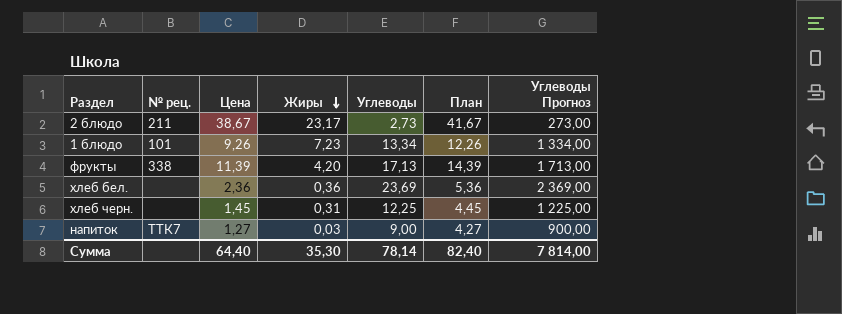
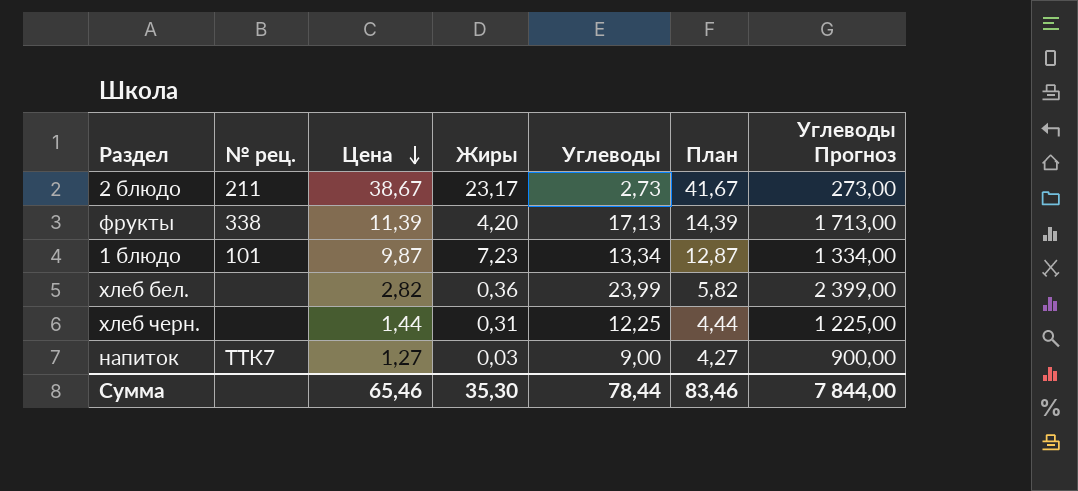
row order: Жиры descending -> Цена descending
1 блюдо | Цена: 9,26 -> 9,87
1 блюдо | План: 12,26 -> 12,87
хлеб бел. | Цена: 2,36 -> 2,82
хлеб бел. | Углеводы: 23,69 -> 23,99
хлеб бел. | План: 5,36 -> 5,82
хлеб бел. | Углеводы Прогноз: 2 369,00 -> 2 399,00
хлеб черн. | Цена: 1,45 -> 1,44
хлеб черн. | План: 4,45 -> 4,44
Сумма | Цена: 64,40 -> 65,46
Сумма | Углеводы: 78,14 -> 78,44
Сумма | План: 82,40 -> 83,46
Сумма | Углеводы Прогноз: 7 814,00 -> 7 844,00

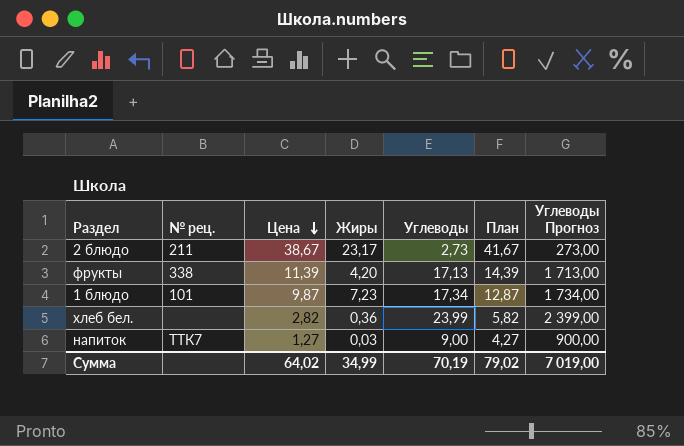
row хлеб черн.: none | 1,44 | 0,31 | 12,25 | 4,44 | 1 225,00 -> none
1 блюдо | Углеводы: 13,34 -> 17,34
1 блюдо | Углеводы Прогноз: 1 334,00 -> 1 734,00
Сумма | Цена: 65,46 -> 64,02
Сумма | Жиры: 35,30 -> 34,99
Сумма | Углеводы: 78,44 -> 70,19
Сумма | План: 83,46 -> 79,02
Сумма | Углеводы Прогноз: 7 844,00 -> 7 019,00

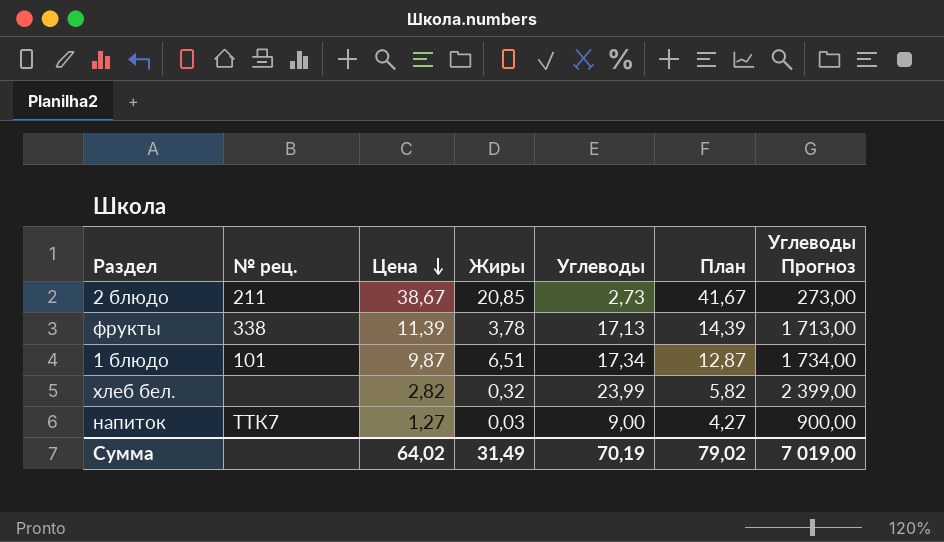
2 блюдо | Жиры: 23,17 -> 20,85
фрукты | Жиры: 4,20 -> 3,78
1 блюдо | Жиры: 7,23 -> 6,51
хлеб бел. | Жиры: 0,36 -> 0,32
Сумма | Жиры: 34,99 -> 31,49

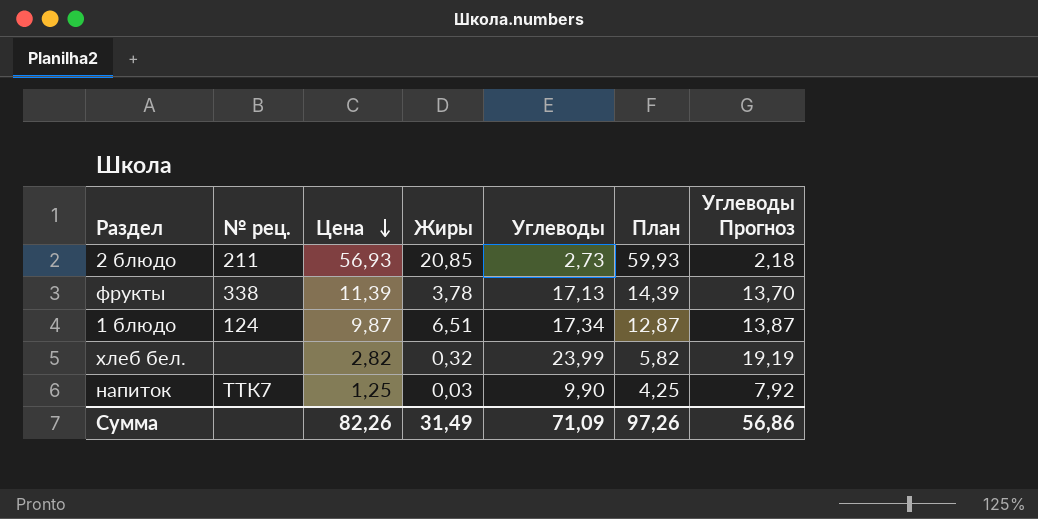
column Углеводы Прогноз | formula: [Углеводы] * 100 -> [Углеводы] * 0,8
2 блюдо | Цена: 38,67 -> 56,93
2 блюдо | План: 41,67 -> 59,93
1 блюдо | № рец.: 101 -> 124
напиток | Цена: 1,27 -> 1,25
напиток | Углеводы: 9,00 -> 9,90
напиток | План: 4,27 -> 4,25
Сумма | Цена: 64,02 -> 82,26
Сумма | Углеводы: 70,19 -> 71,09
Сумма | План: 79,02 -> 97,26
Сумма | Углеводы Прогноз: 7 019,00 -> 56,86

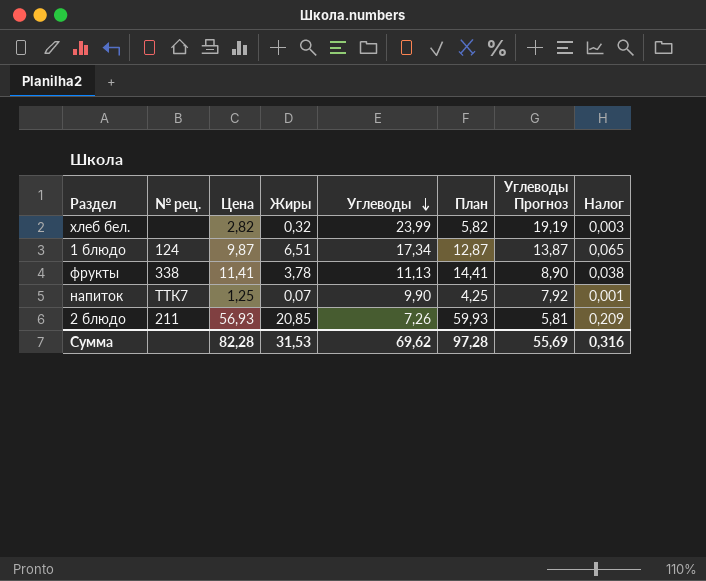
row order: Цена descending -> Углеводы descending
column Налог | formula: none -> [Жиры] * 0,01
фрукты | Цена: 11,39 -> 11,41
фрукты | Углеводы: 17,13 -> 11,13
фрукты | План: 14,39 -> 14,41
фрукты | Углеводы Прогноз: 13,70 -> 8,90
напиток | Жиры: 0,03 -> 0,07
2 блюдо | Углеводы: 2,73 -> 7,26
2 блюдо | Углеводы Прогноз: 2,18 -> 5,81
Сумма | Цена: 82,26 -> 82,28
Сумма | Жиры: 31,49 -> 31,53
Сумма | Углеводы: 71,09 -> 69,62
Сумма | План: 97,26 -> 97,28
Сумма | Углеводы Прогноз: 56,86 -> 55,69

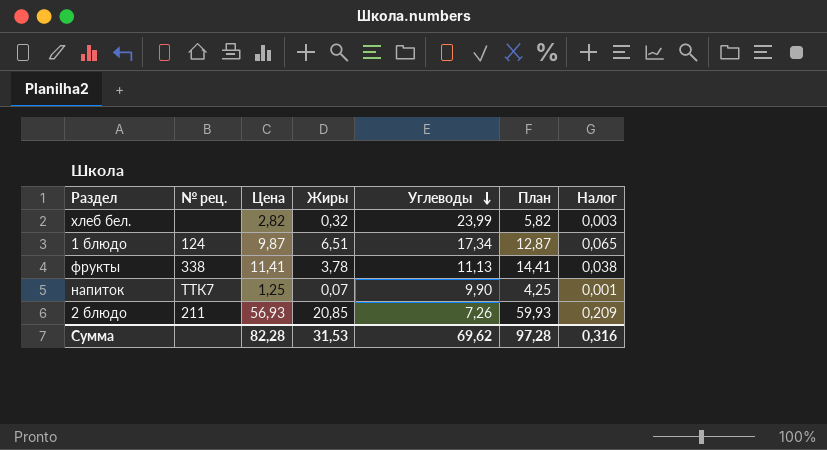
column Углеводы Прогноз | formula: [Углеводы] * 0,8 -> none

